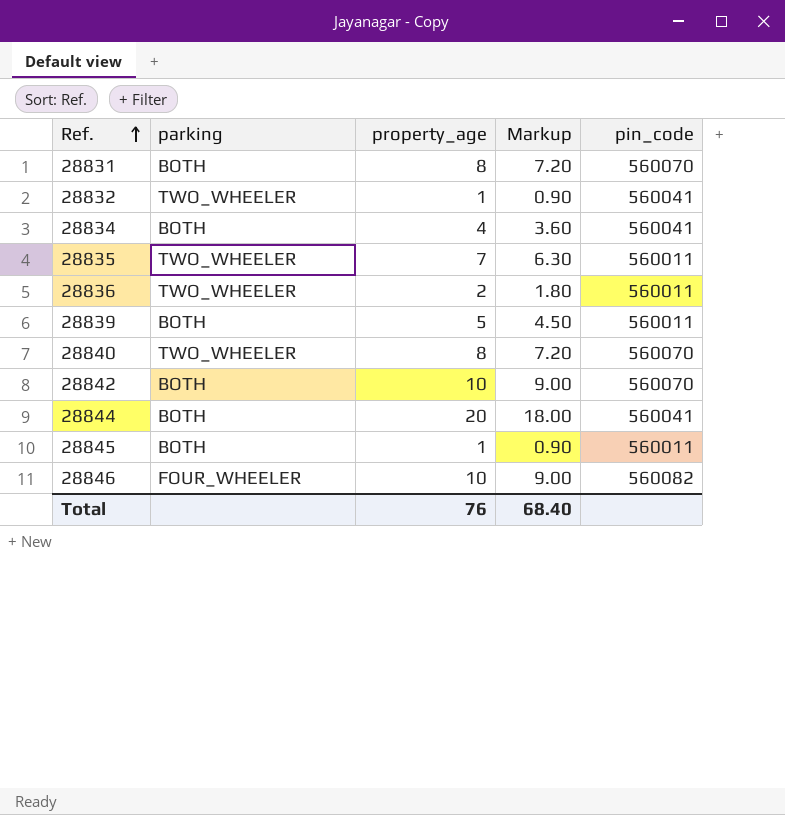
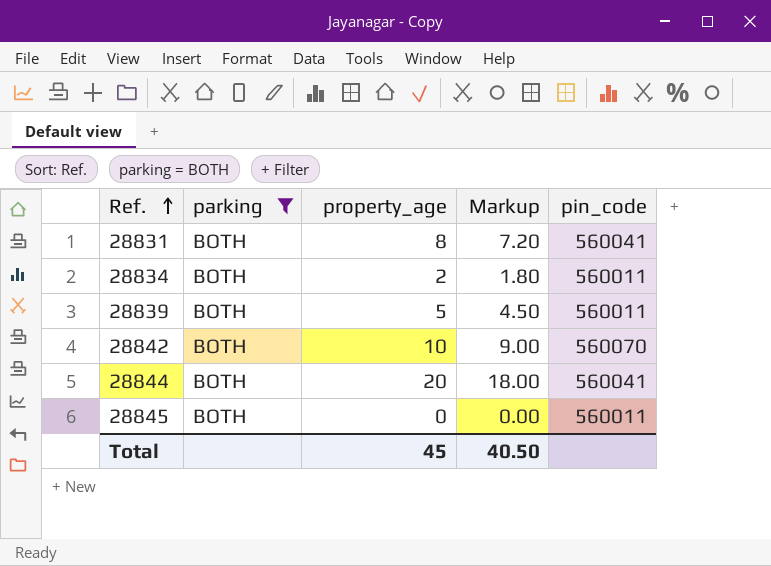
filter: none -> parking = BOTH
28831 | pin_code: 560070 -> 560041
28834 | property_age: 4 -> 2
28834 | Markup: 3.60 -> 1.80
28834 | pin_code: 560041 -> 560011
28845 | property_age: 1 -> 0
28845 | Markup: 0.90 -> 0.00
Total | property_age: 76 -> 45
Total | Markup: 68.40 -> 40.50

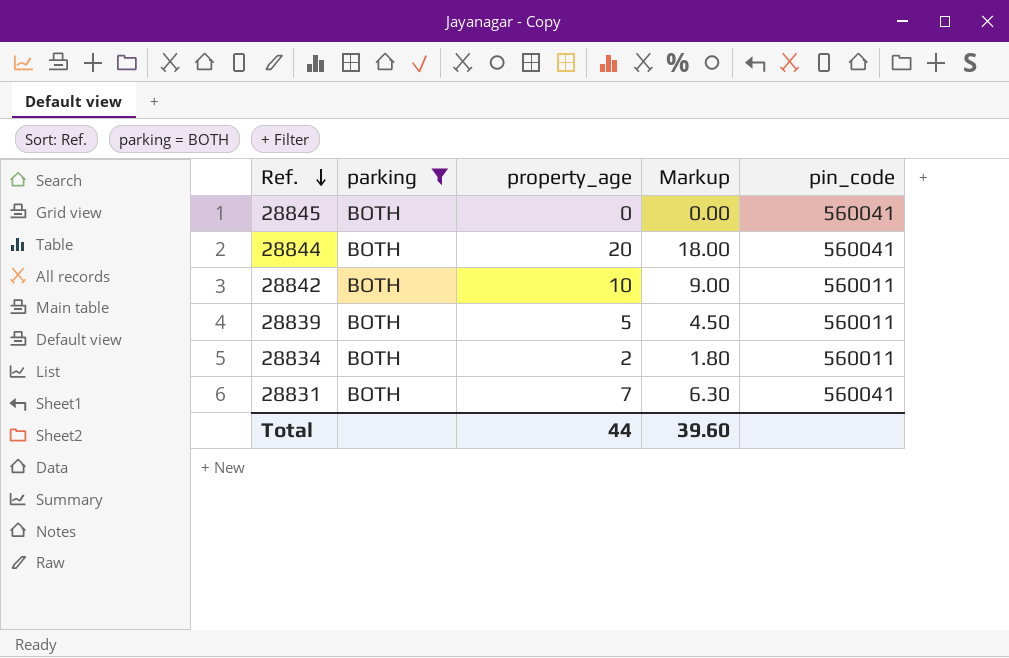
row order: Ref. ascending -> Ref. descending
28845 | pin_code: 560011 -> 560041
28842 | pin_code: 560070 -> 560011
28831 | property_age: 8 -> 7
28831 | Markup: 7.20 -> 6.30
Total | property_age: 45 -> 44
Total | Markup: 40.50 -> 39.60

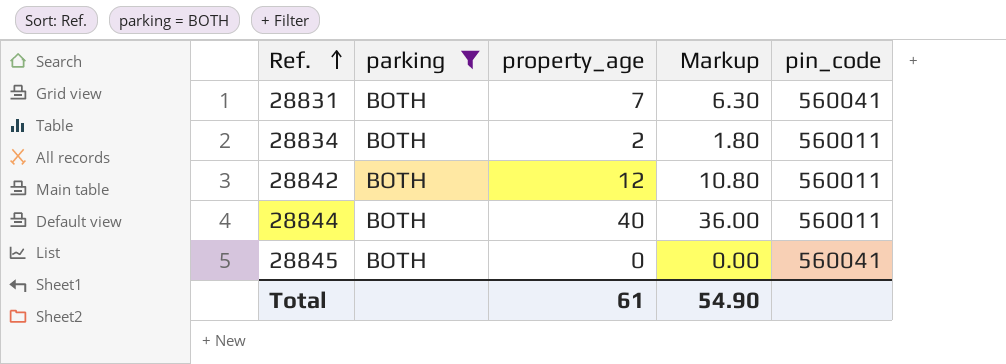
row order: Ref. descending -> Ref. ascending
row 28839: BOTH | 5 | 4.50 | 560011 -> none
28842 | property_age: 10 -> 12
28842 | Markup: 9.00 -> 10.80
28844 | property_age: 20 -> 40
28844 | Markup: 18.00 -> 36.00
28844 | pin_code: 560041 -> 560011
Total | property_age: 44 -> 61
Total | Markup: 39.60 -> 54.90

